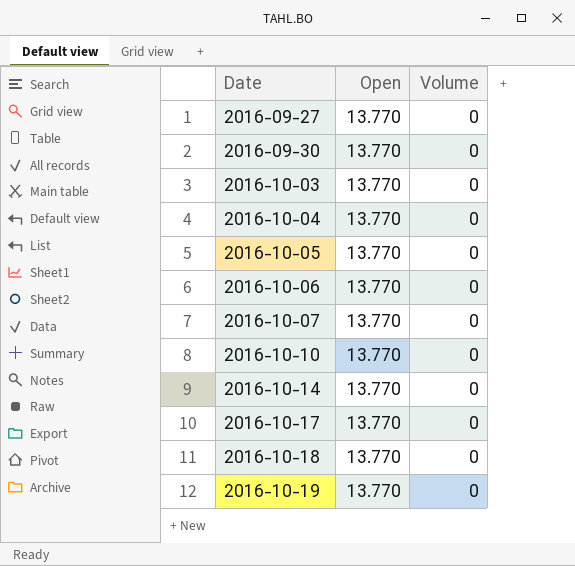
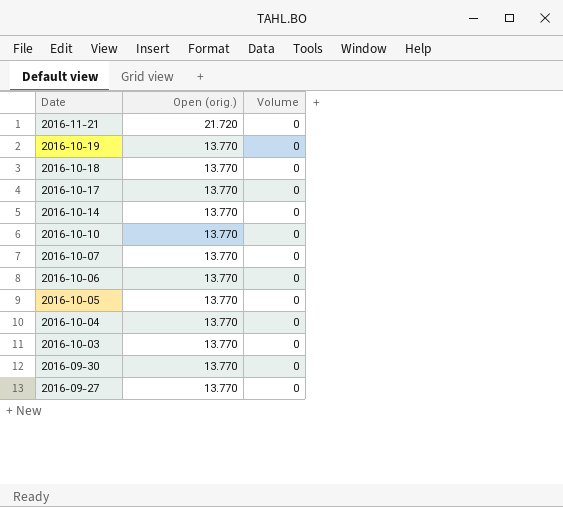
row order: Date ascending -> Date descending
column name: Open -> Open (orig.)
row 2016-11-21: none -> 21.720 | 0

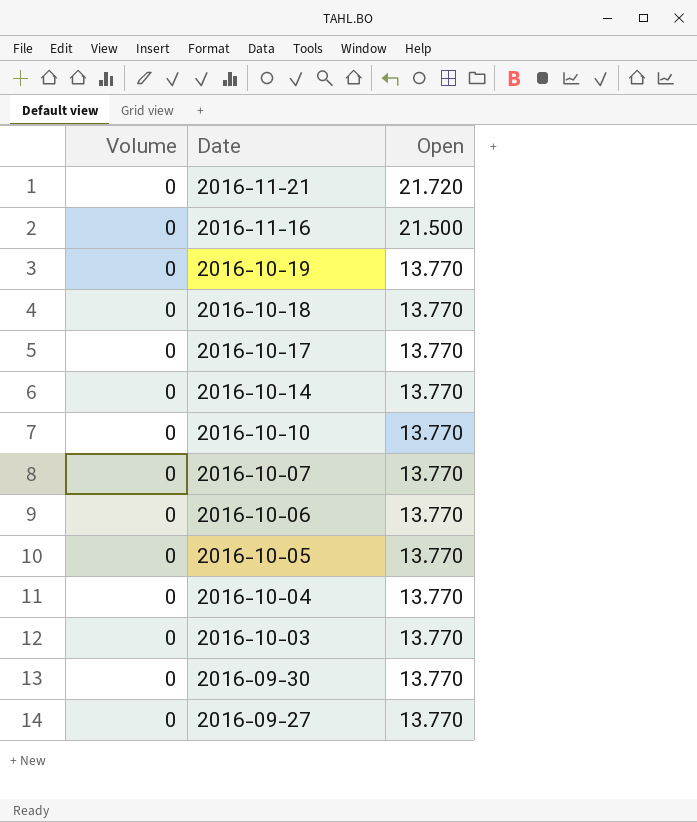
column Volume | position: 3 -> 1
column name: Open (orig.) -> Open
row 2016-11-16: none -> 0 | 21.500

